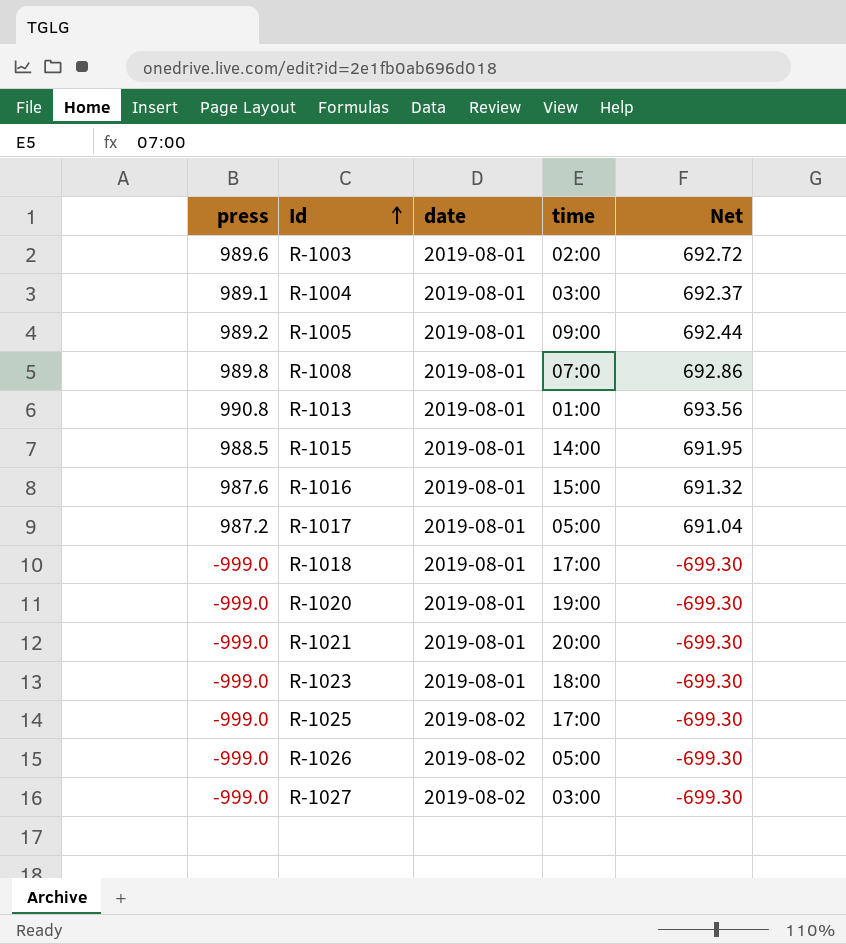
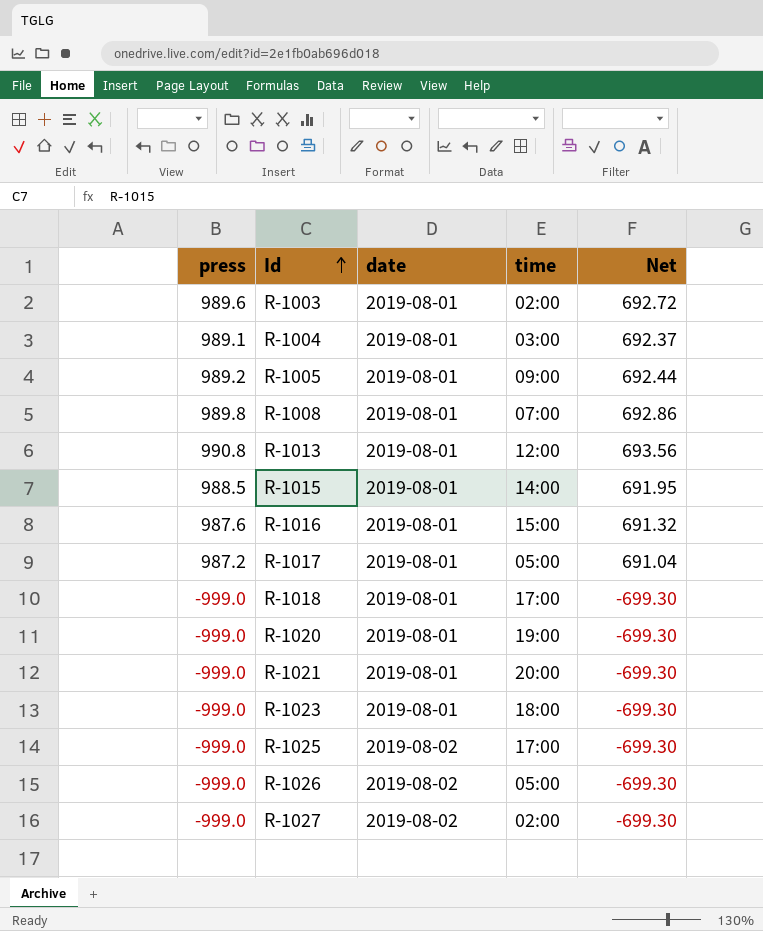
R-1013 | time: 01:00 -> 12:00
R-1027 | time: 03:00 -> 02:00

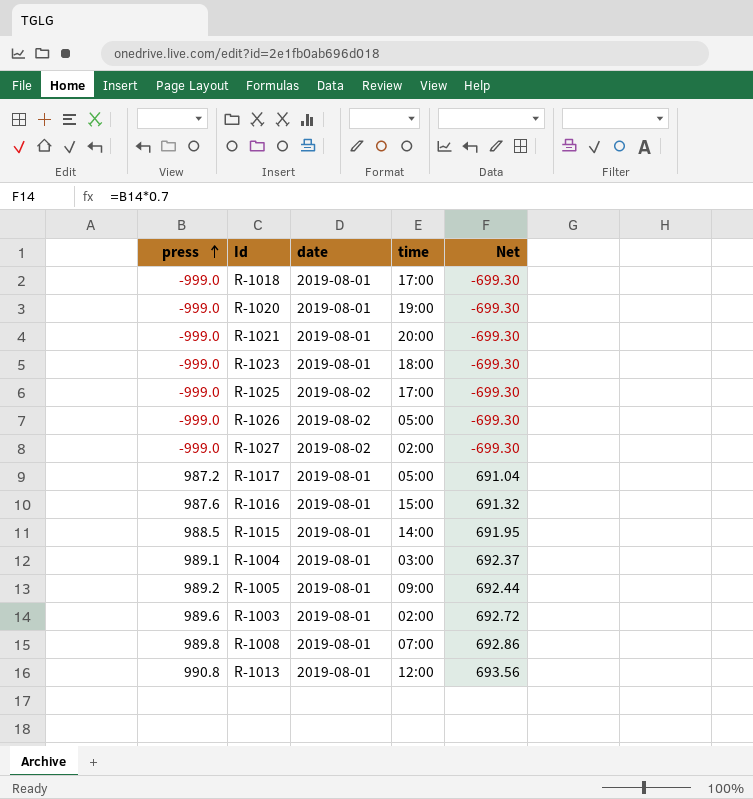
row order: Id ascending -> press ascending

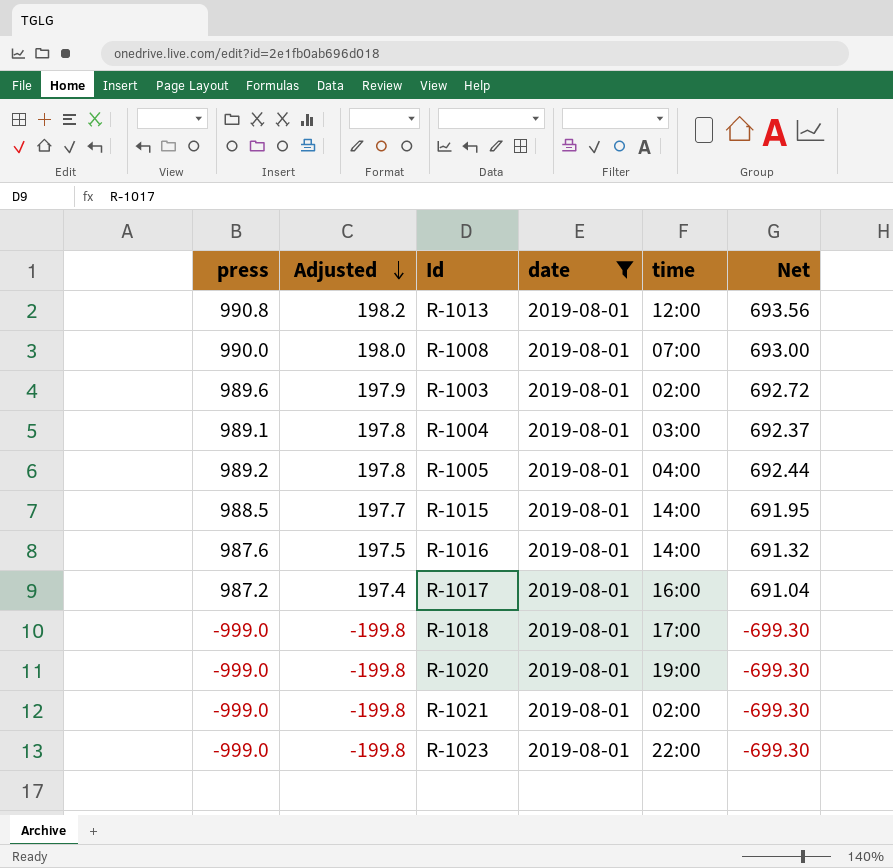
filter: none -> date = 2019-08-01
row order: press ascending -> Adjusted descending
column Adjusted | formula: none -> [press] * 0.2
R-1008 | press: 989.8 -> 990.0
R-1008 | Net: 692.86 -> 693.00
R-1005 | time: 09:00 -> 04:00
R-1016 | time: 15:00 -> 14:00
R-1017 | time: 05:00 -> 16:00
R-1021 | time: 20:00 -> 02:00
R-1023 | time: 18:00 -> 22:00

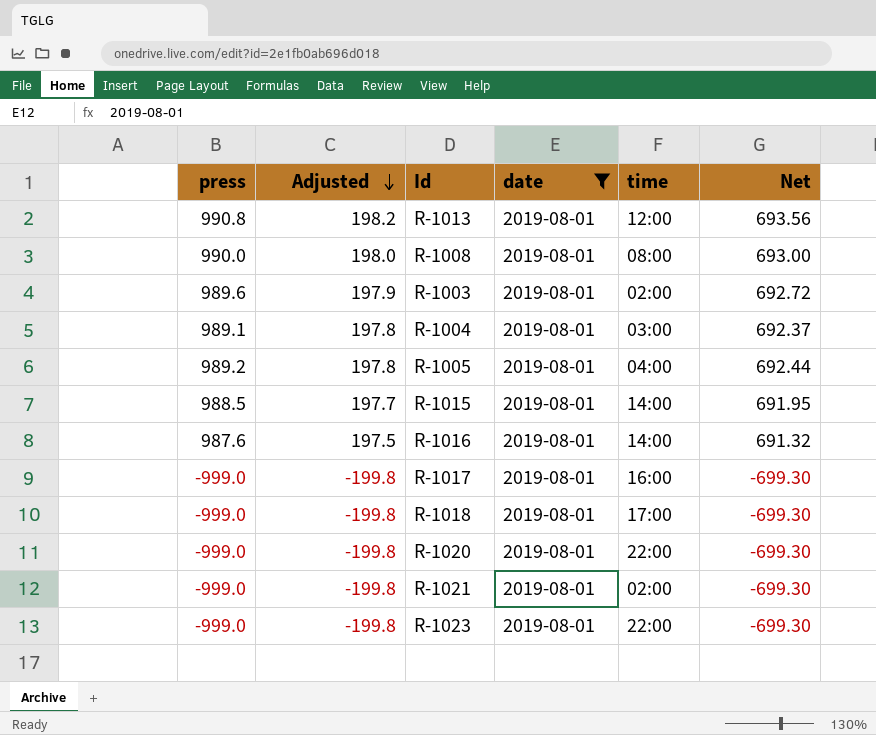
R-1008 | time: 07:00 -> 08:00
R-1017 | press: 987.2 -> -999.0
R-1017 | Adjusted: 197.4 -> -199.8
R-1017 | Net: 691.04 -> -699.30
R-1020 | time: 19:00 -> 22:00

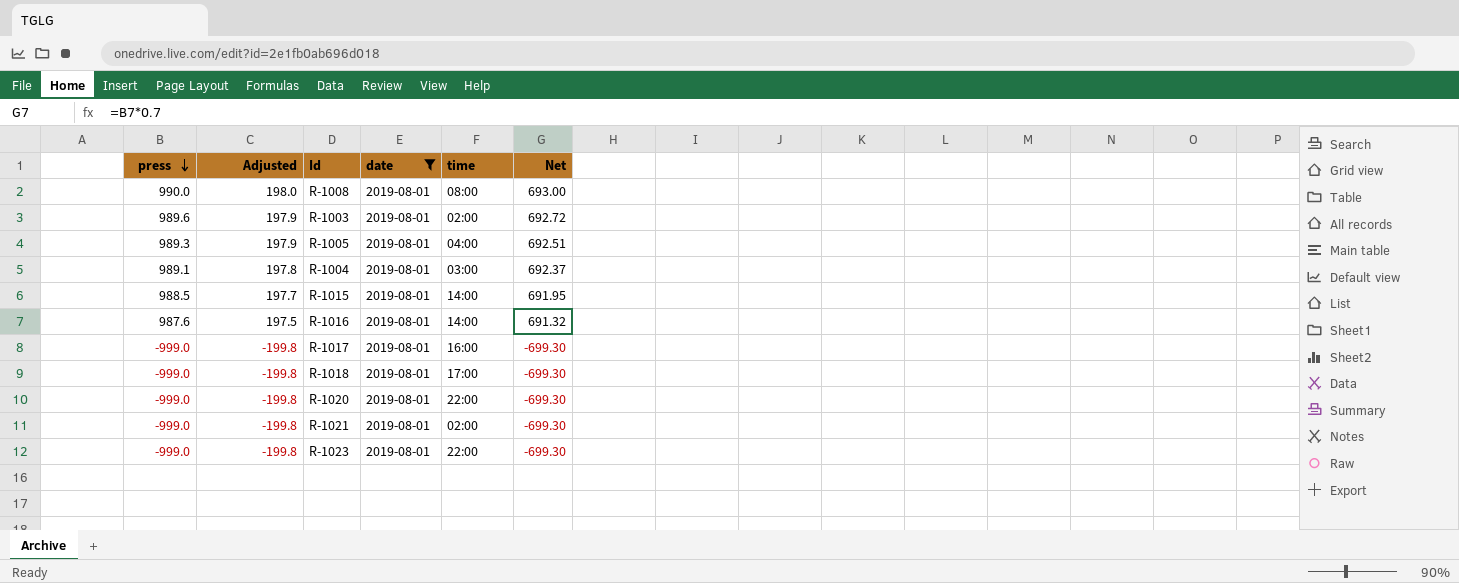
row order: Adjusted descending -> press descending
row R-1013: 990.8 | 198.2 | 2019-08-01 | 12:00 | 693.56 -> none
R-1005 | press: 989.2 -> 989.3
R-1005 | Adjusted: 197.8 -> 197.9
R-1005 | Net: 692.44 -> 692.51

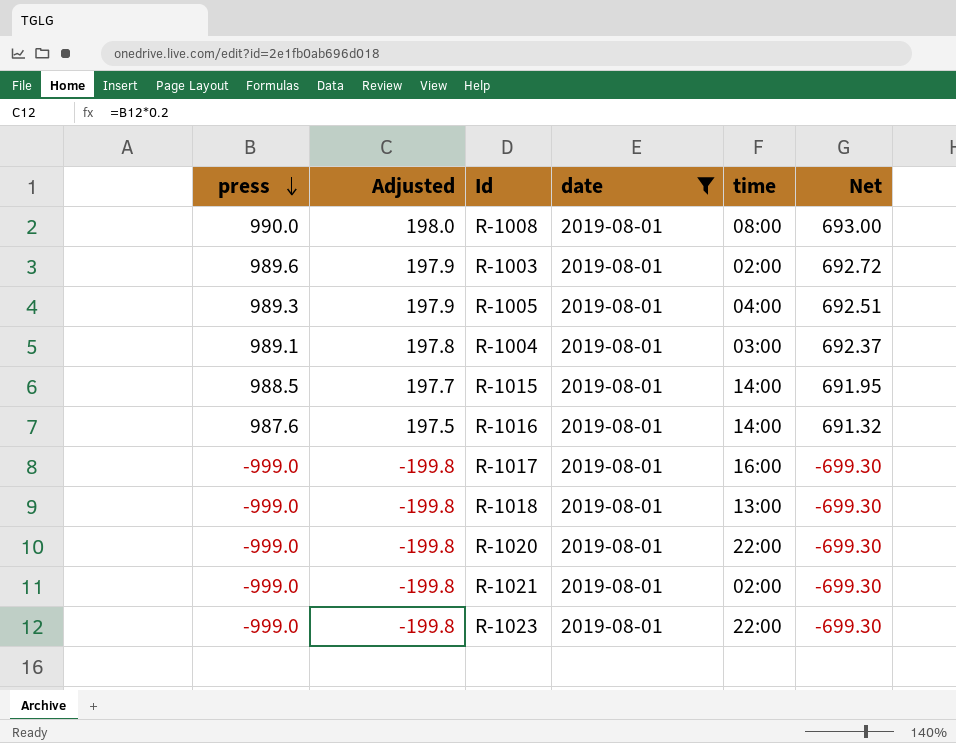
R-1018 | time: 17:00 -> 13:00

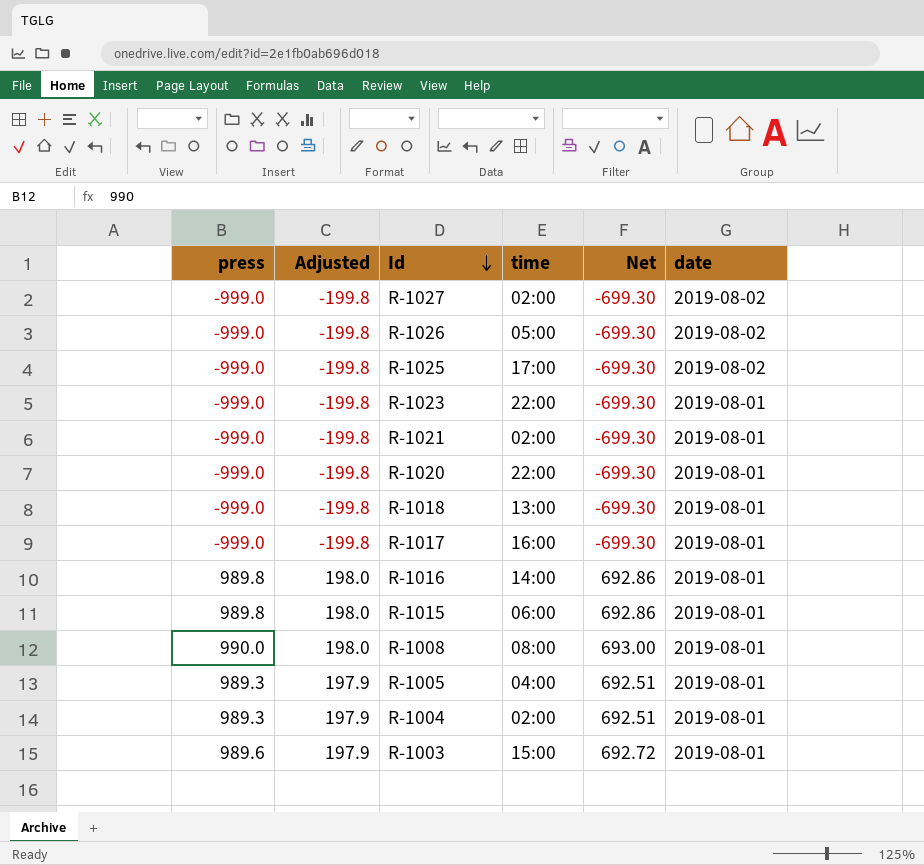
filter: date = 2019-08-01 -> none
row order: press descending -> Id descending
column date | position: 4 -> 6
R-1016 | press: 987.6 -> 989.8
R-1016 | Adjusted: 197.5 -> 198.0
R-1016 | Net: 691.32 -> 692.86
R-1015 | press: 988.5 -> 989.8
R-1015 | Adjusted: 197.7 -> 198.0
R-1015 | time: 14:00 -> 06:00
R-1015 | Net: 691.95 -> 692.86
R-1004 | press: 989.1 -> 989.3
R-1004 | Adjusted: 197.8 -> 197.9
R-1004 | time: 03:00 -> 02:00
R-1004 | Net: 692.37 -> 692.51
R-1003 | time: 02:00 -> 15:00

